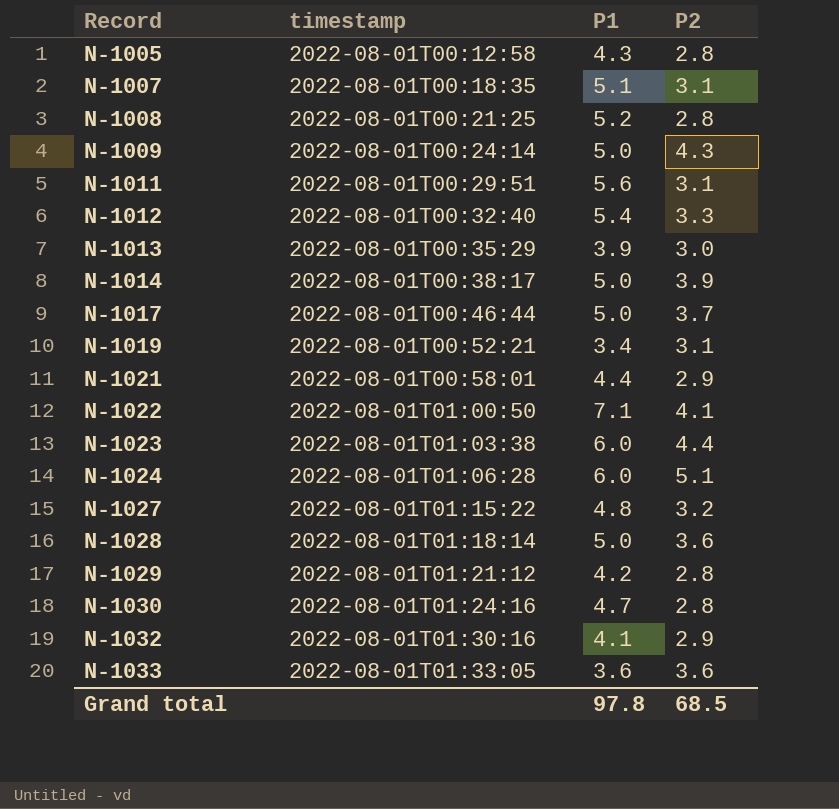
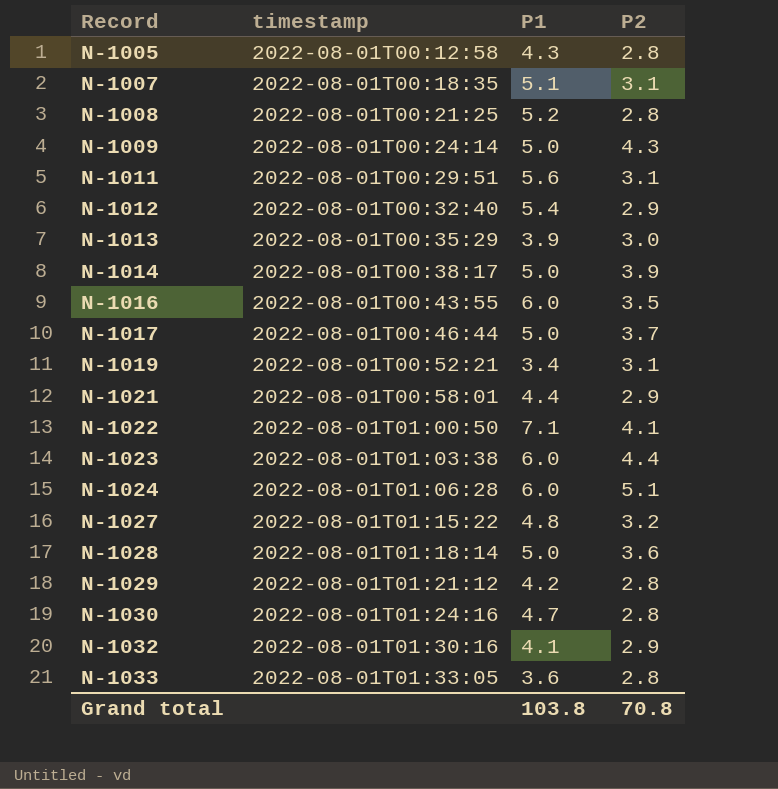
N-1012 | P2: 3.3 -> 2.9
row N-1016: none -> 2022-08-01T00:43:55 | 6.0 | 3.5
N-1033 | P2: 3.6 -> 2.8
Grand total | P1: 97.8 -> 103.8
Grand total | P2: 68.5 -> 70.8

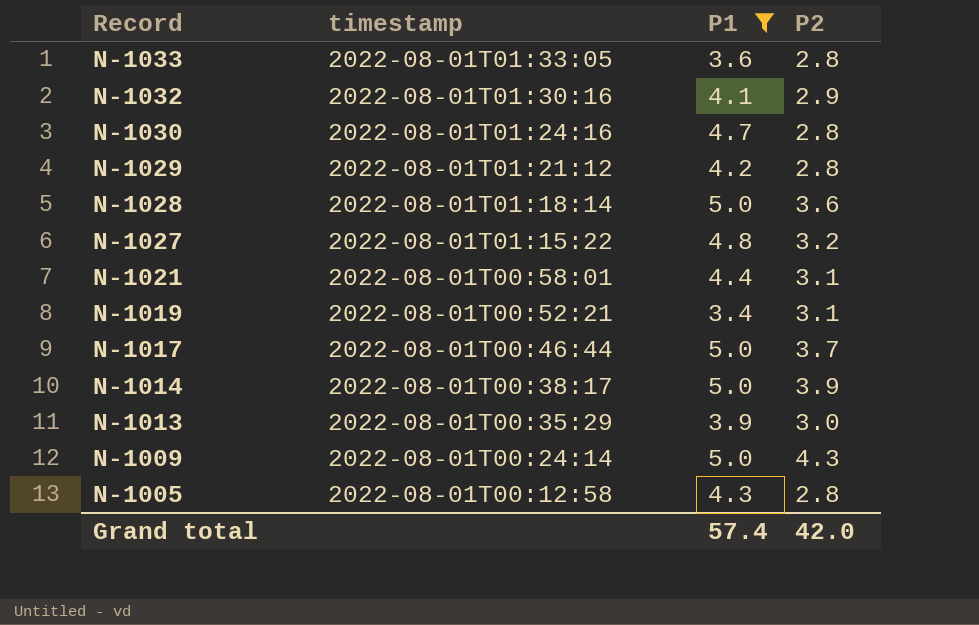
filter: none -> P1 <= 5.0
row order: Record ascending -> Record descending
N-1021 | P2: 2.9 -> 3.1
Grand total | P1: 103.8 -> 57.4
Grand total | P2: 70.8 -> 42.0

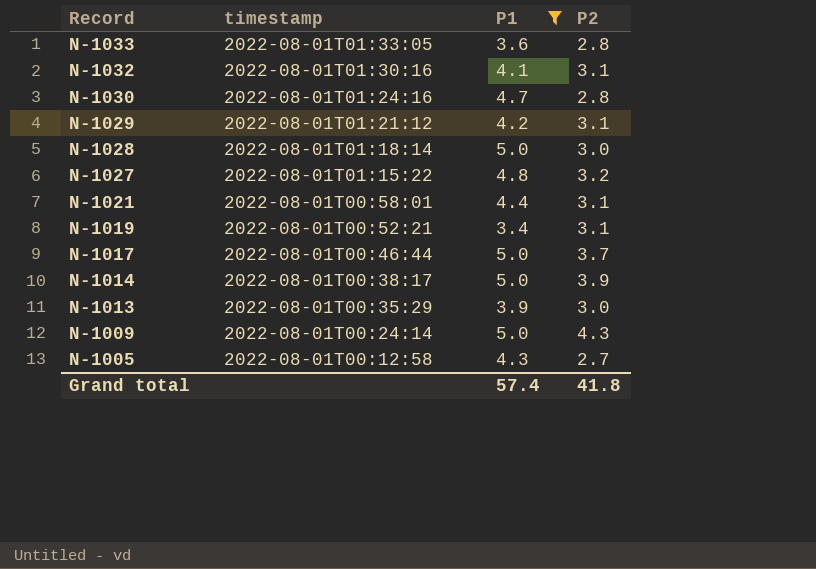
N-1032 | P2: 2.9 -> 3.1
N-1029 | P2: 2.8 -> 3.1
N-1028 | P2: 3.6 -> 3.0
N-1005 | P2: 2.8 -> 2.7
Grand total | P2: 42.0 -> 41.8

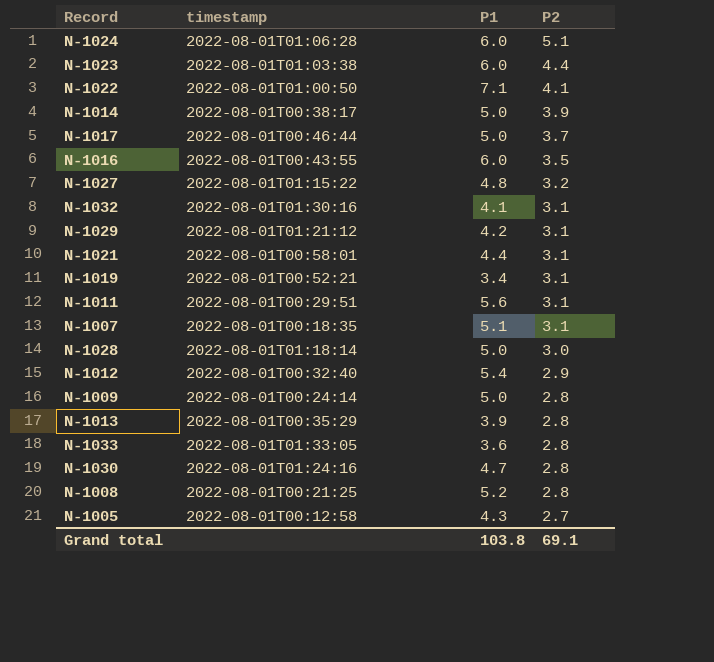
filter: P1 <= 5.0 -> none
row order: Record descending -> P2 descending
N-1009 | P2: 4.3 -> 2.8
N-1013 | P2: 3.0 -> 2.8
Grand total | P1: 57.4 -> 103.8
Grand total | P2: 41.8 -> 69.1

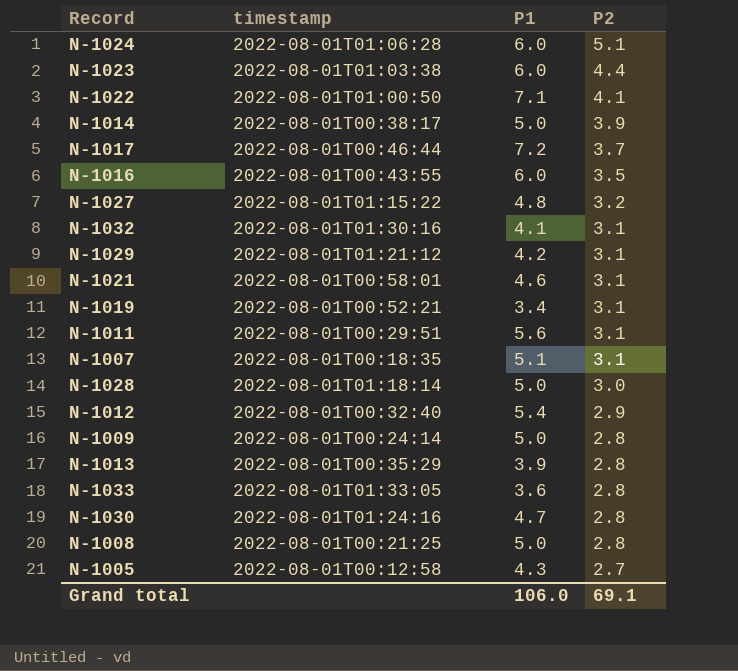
N-1017 | P1: 5.0 -> 7.2
N-1021 | P1: 4.4 -> 4.6
N-1008 | P1: 5.2 -> 5.0
Grand total | P1: 103.8 -> 106.0

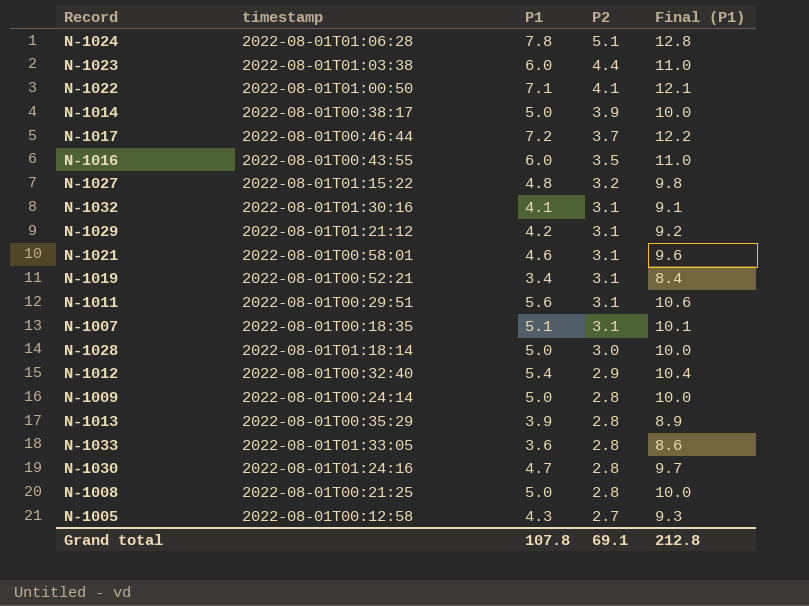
column Final (P1) | formula: none -> [P1] + 5
N-1024 | P1: 6.0 -> 7.8
Grand total | P1: 106.0 -> 107.8

